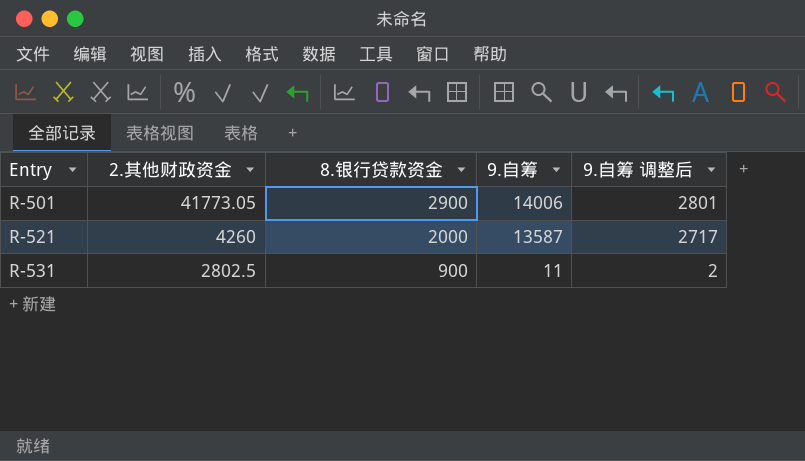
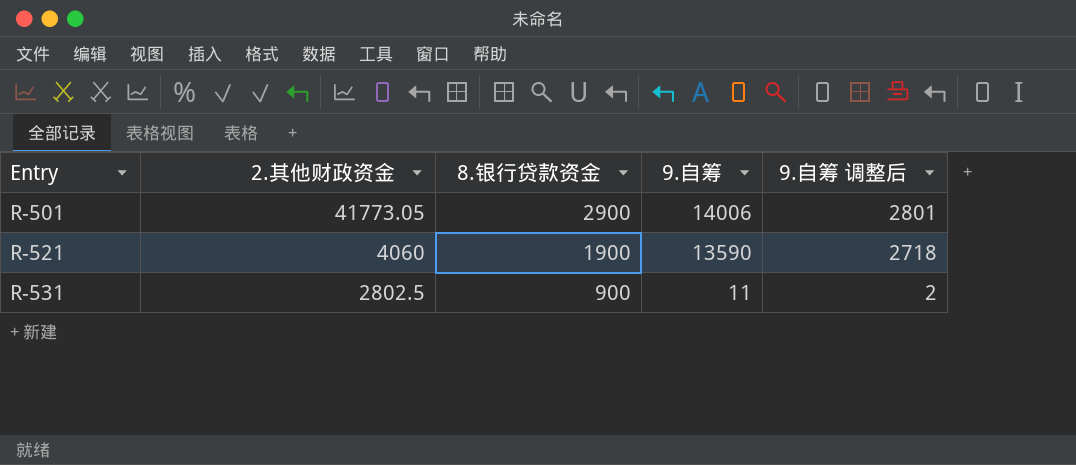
R-521 | 2.其他财政资金: 4260 -> 4060
R-521 | 8.银行贷款资金: 2000 -> 1900
R-521 | 9.自筹: 13587 -> 13590
R-521 | 9.自筹 调整后: 2717 -> 2718

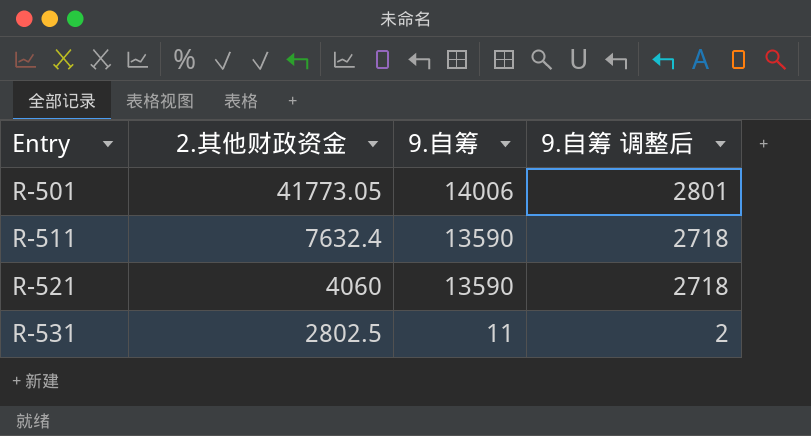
column 8.银行贷款资金 | position: 3 -> none
row R-511: none -> 7632.4 | 13590 | 2718

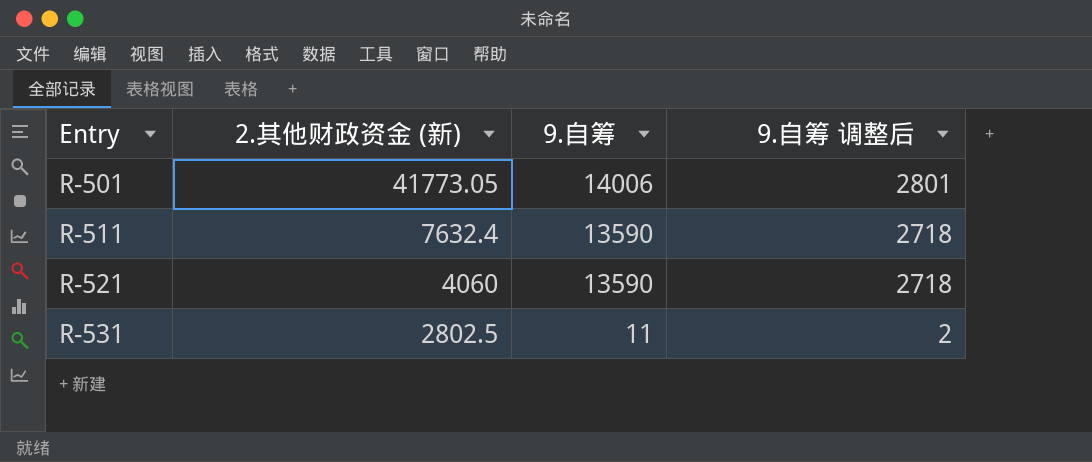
column name: 2.其他财政资金 -> 2.其他财政资金 (新)

